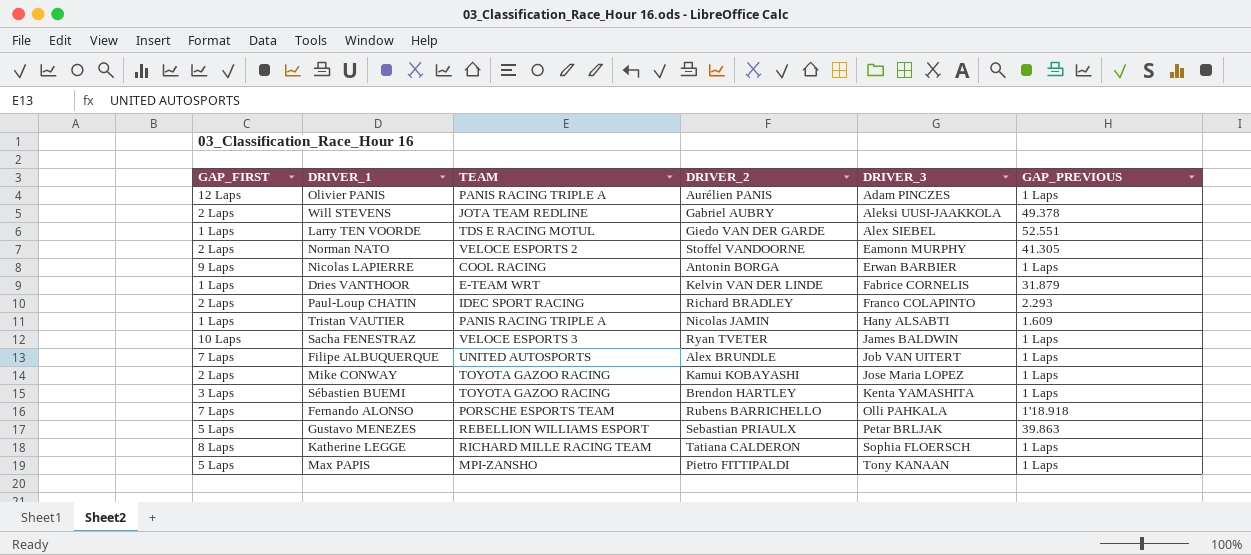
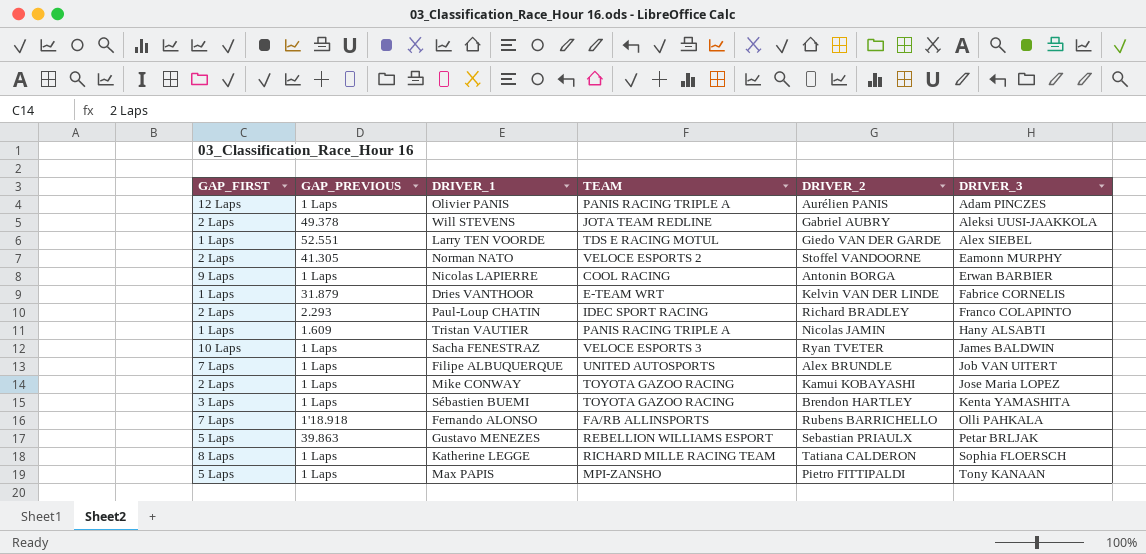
column GAP_PREVIOUS | position: 6 -> 2
Fernando ALONSO | TEAM: PORSCHE ESPORTS TEAM -> FA/RB ALLINSPORTS

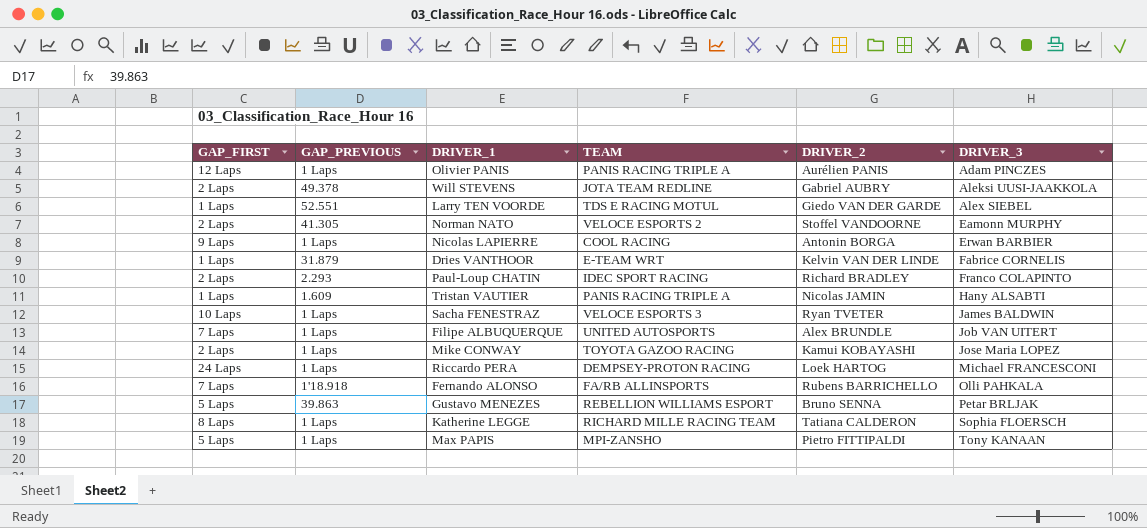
row Sébastien BUEMI: 3 Laps | 1 Laps | TOYOTA GAZOO RACING | Brendon HARTLEY | Kenta YAMASHITA -> none
row Riccardo PERA: none -> 24 Laps | 1 Laps | DEMPSEY-PROTON RACING | Loek HARTOG | Michael FRANCESCONI
Gustavo MENEZES | DRIVER_2: Sebastian PRIAULX -> Bruno SENNA

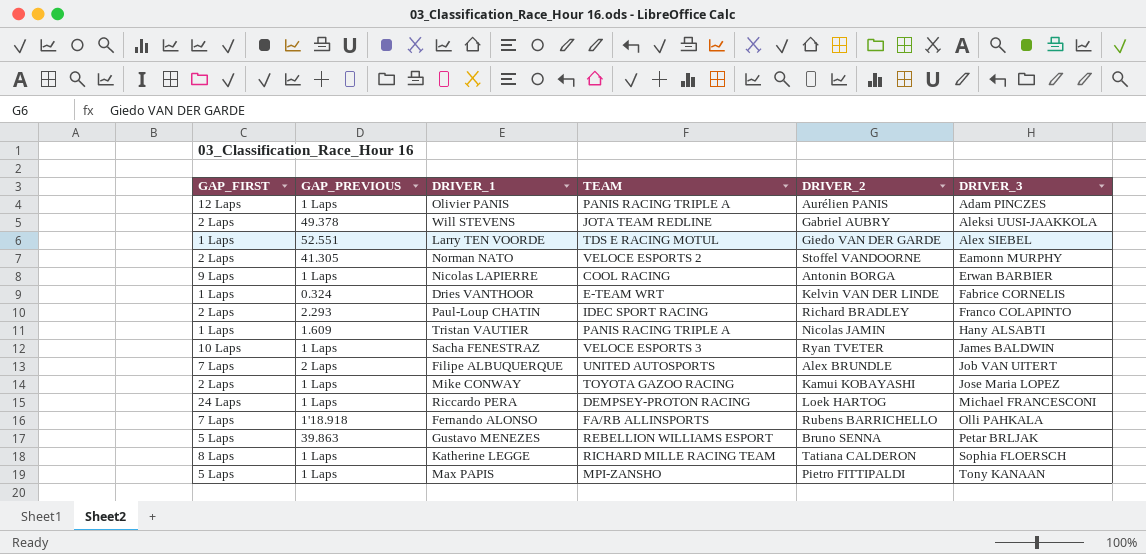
Dries VANTHOOR | GAP_PREVIOUS: 31.879 -> 0.324
Filipe ALBUQUERQUE | GAP_PREVIOUS: 1 Laps -> 2 Laps

